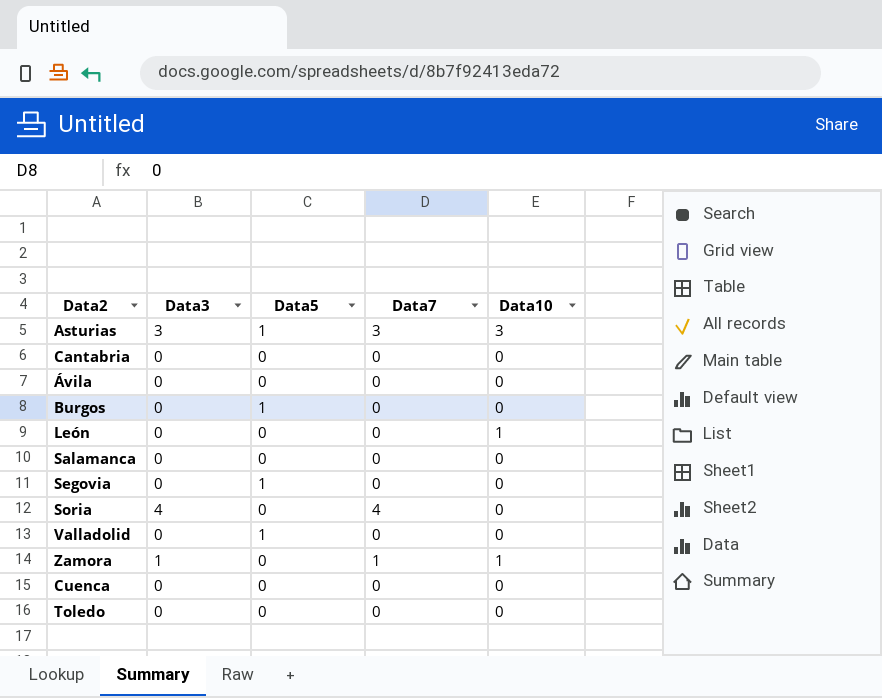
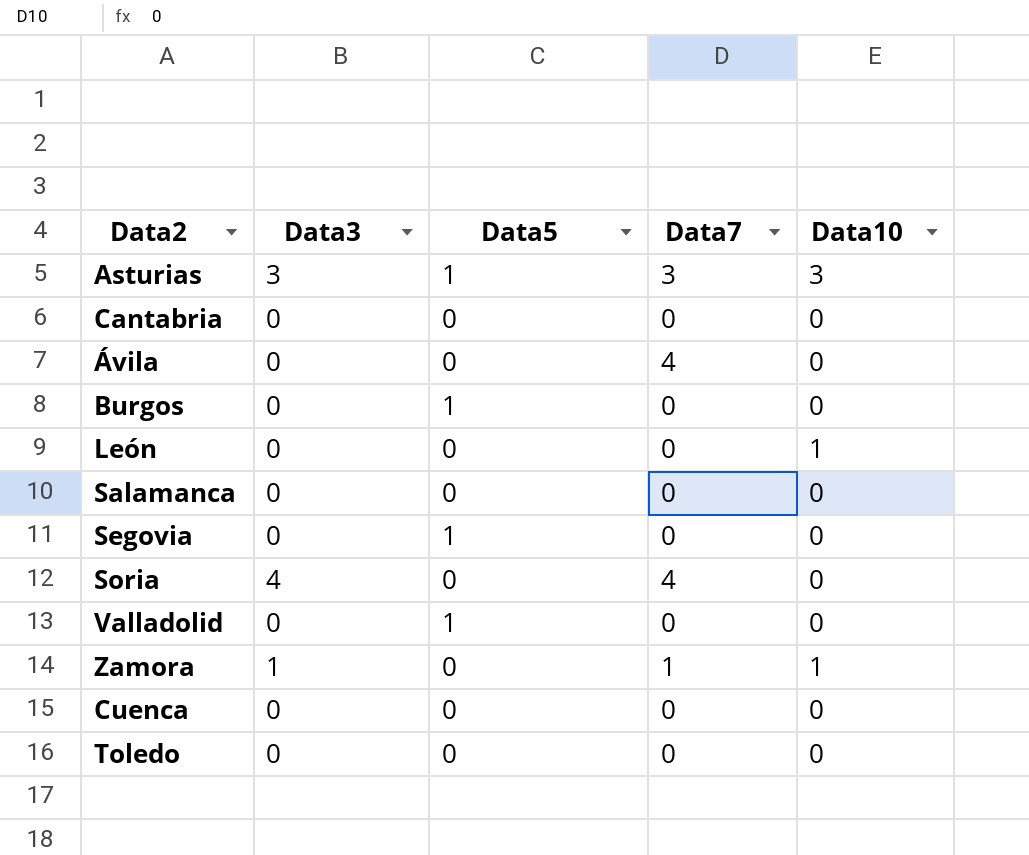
Ávila | Data7: 0 -> 4

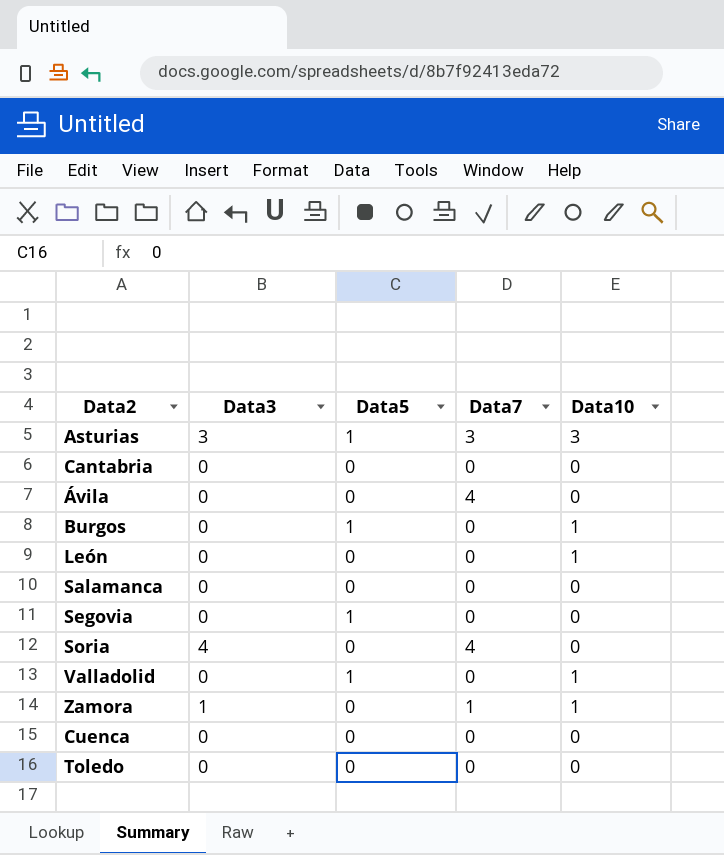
Burgos | Data10: 0 -> 1
Valladolid | Data10: 0 -> 1

